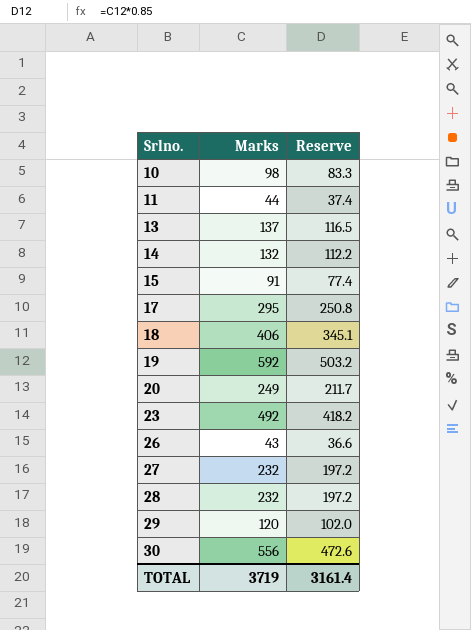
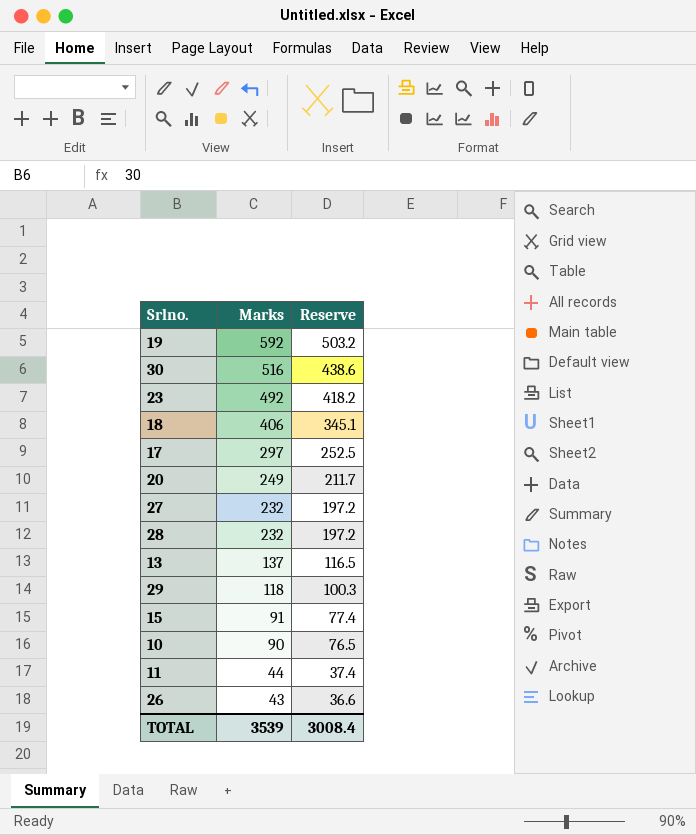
row order: Srlno. ascending -> Marks descending
row 14: 132 | 112.2 -> none
30 | Marks: 556 -> 516
30 | Reserve: 472.6 -> 438.6
17 | Marks: 295 -> 297
17 | Reserve: 250.8 -> 252.5
29 | Marks: 120 -> 118
29 | Reserve: 102.0 -> 100.3
10 | Marks: 98 -> 90
10 | Reserve: 83.3 -> 76.5
TOTAL | Marks: 3719 -> 3539
TOTAL | Reserve: 3161.4 -> 3008.4

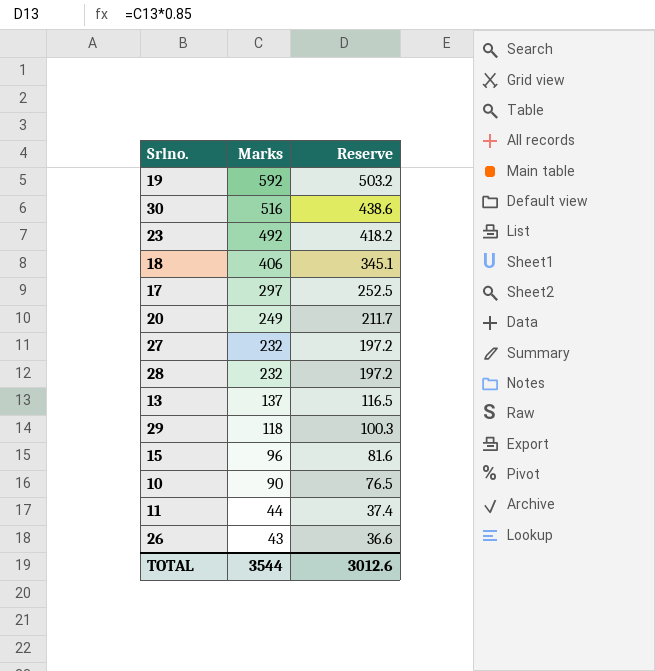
15 | Marks: 91 -> 96
15 | Reserve: 77.4 -> 81.6
TOTAL | Marks: 3539 -> 3544
TOTAL | Reserve: 3008.4 -> 3012.6

